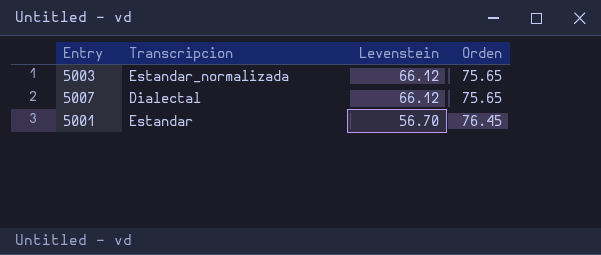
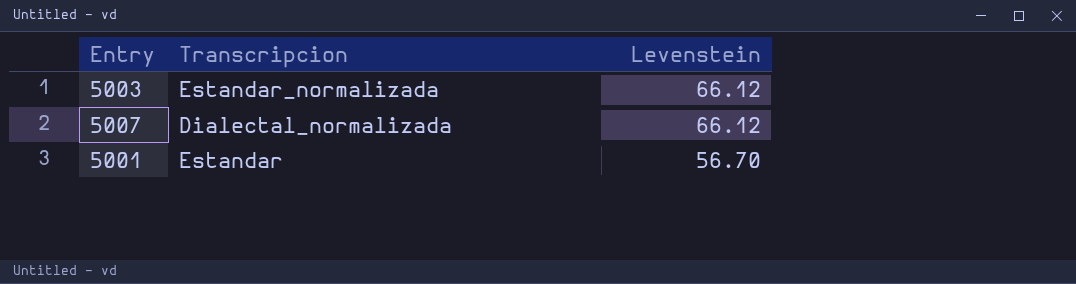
column Orden | position: 4 -> none
5007 | Transcripcion: Dialectal -> Dialectal_normalizada

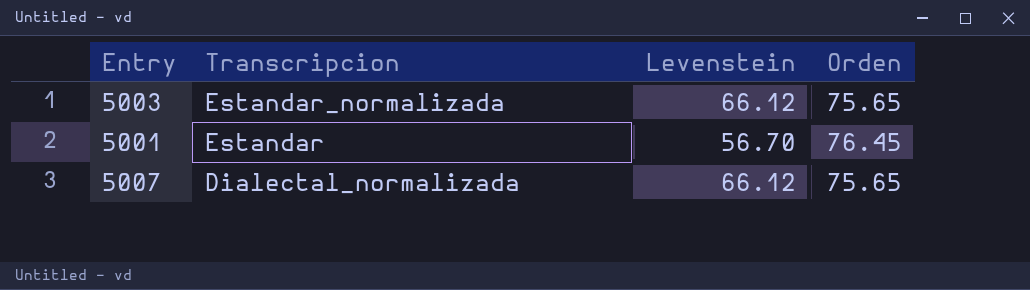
row order: Levenstein descending -> Transcripcion descending
column Orden | position: none -> 4

